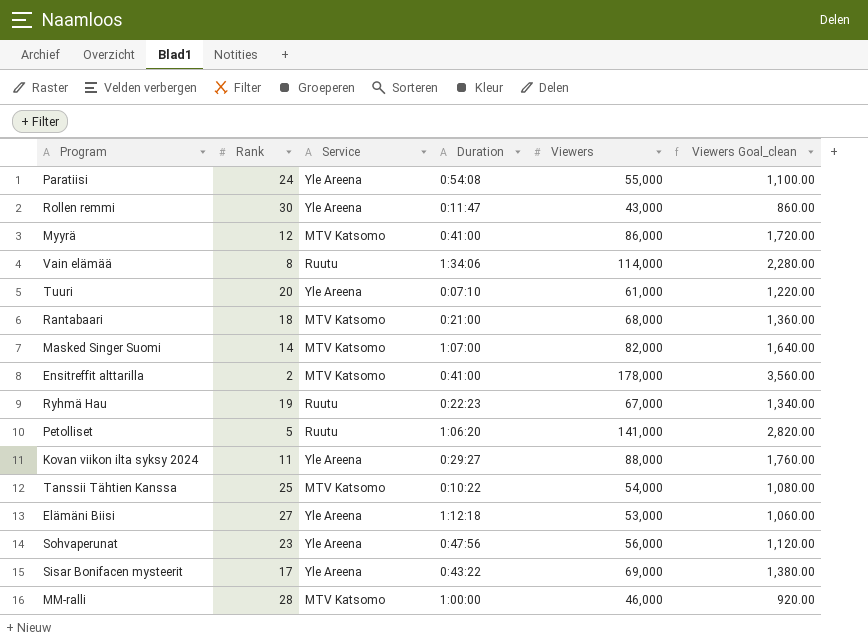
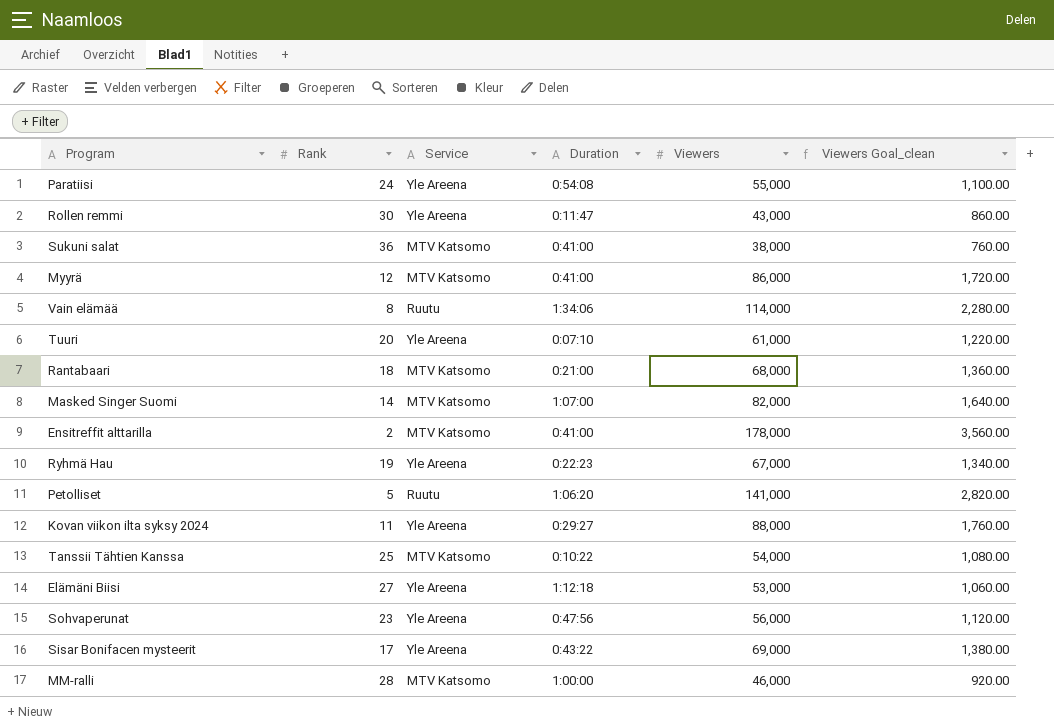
row Sukuni salat: none -> 36 | MTV Katsomo | 0:41:00 | 38,000 | 760.00
Ryhmä Hau | Service: Ruutu -> Yle Areena

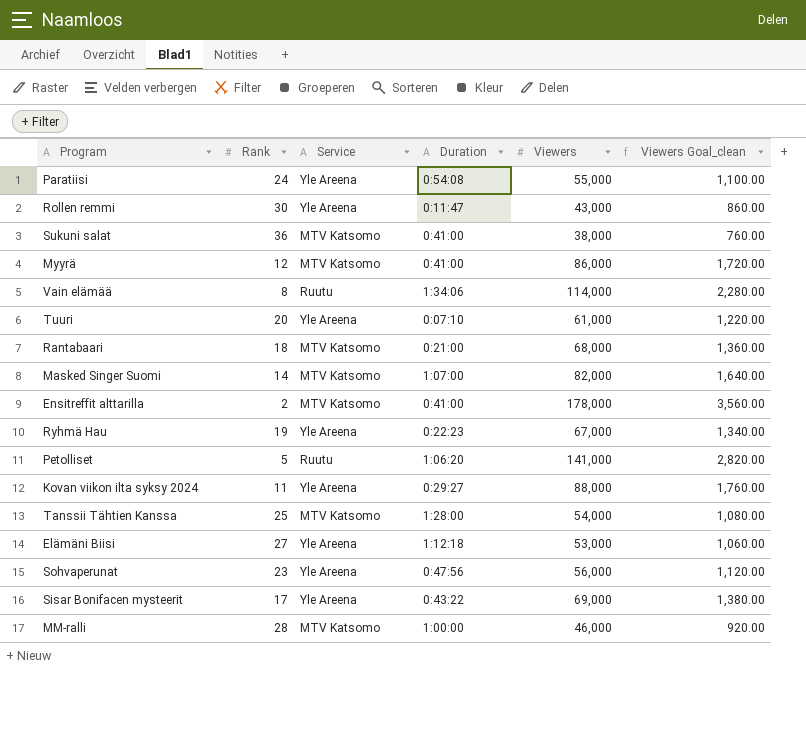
Tanssii Tähtien Kanssa | Duration: 0:10:22 -> 1:28:00

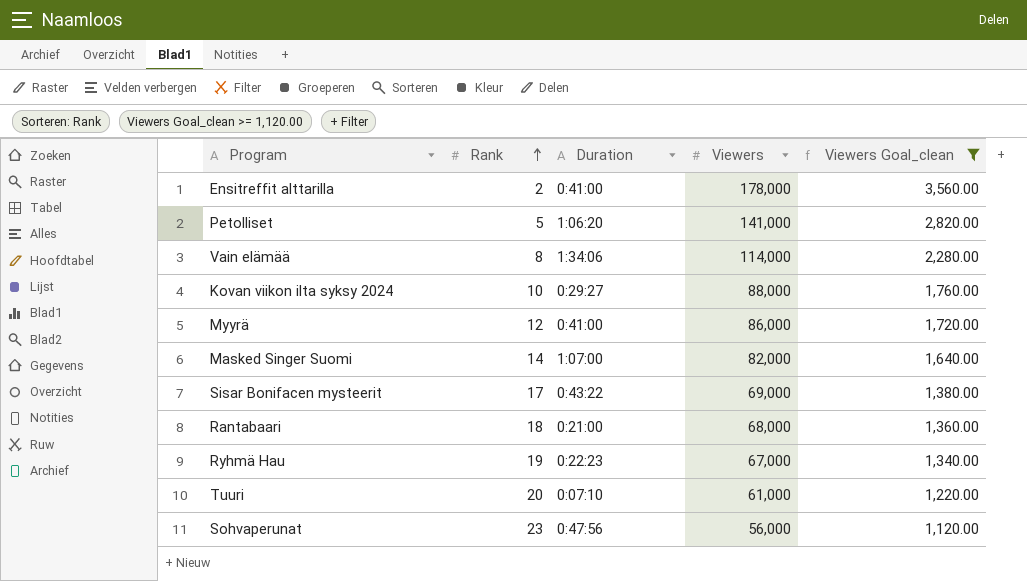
filter: none -> Viewers Goal_clean >= 1,120.00
row order: none -> Rank ascending
column Service | position: 3 -> none
Kovan viikon ilta syksy 2024 | Rank: 11 -> 10

